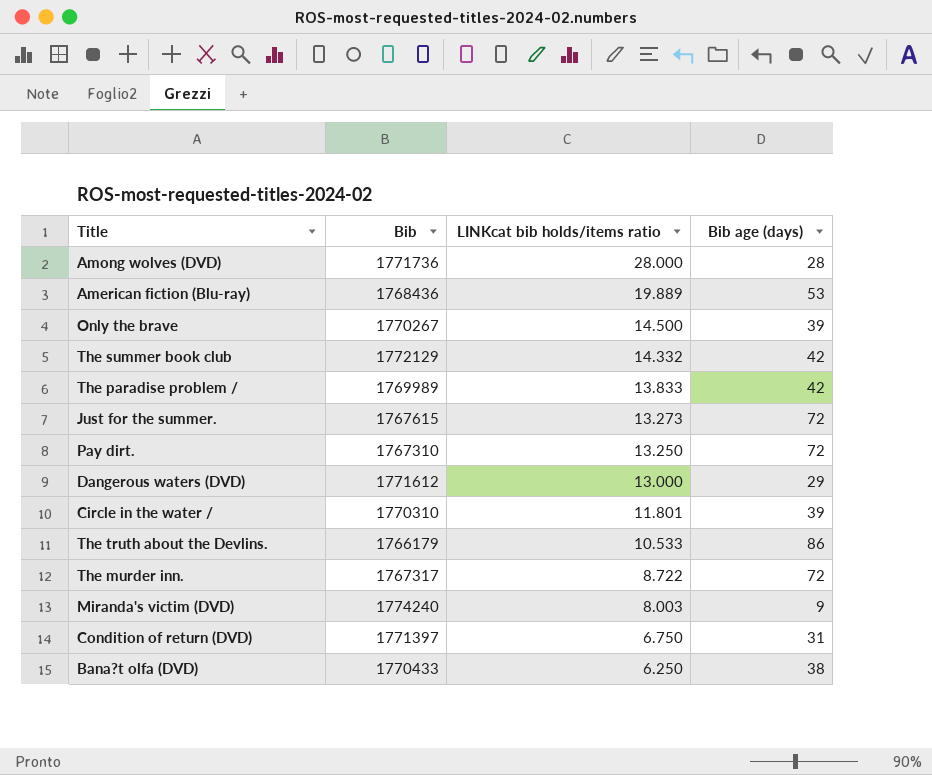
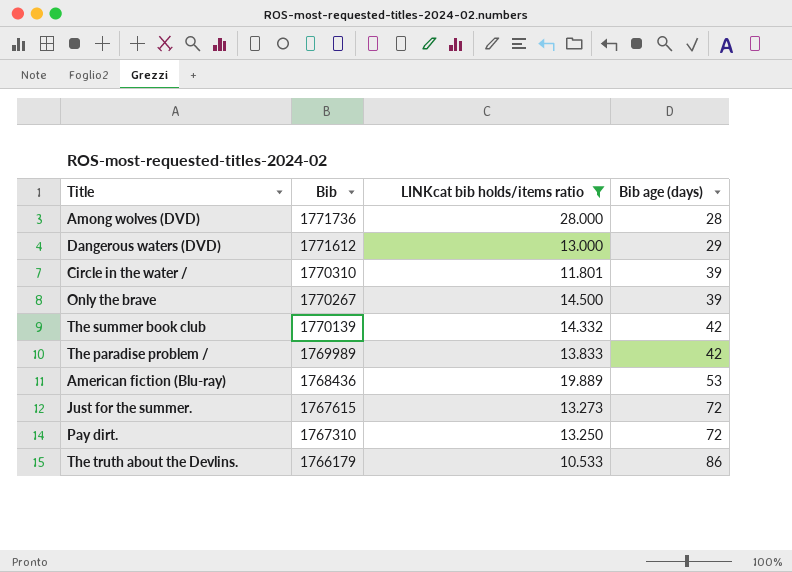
filter: none -> LINKcat bib holds/items ratio >= 10.533
row order: LINKcat bib holds/items ratio descending -> Bib descending
The summer book club | Bib: 1772129 -> 1770139

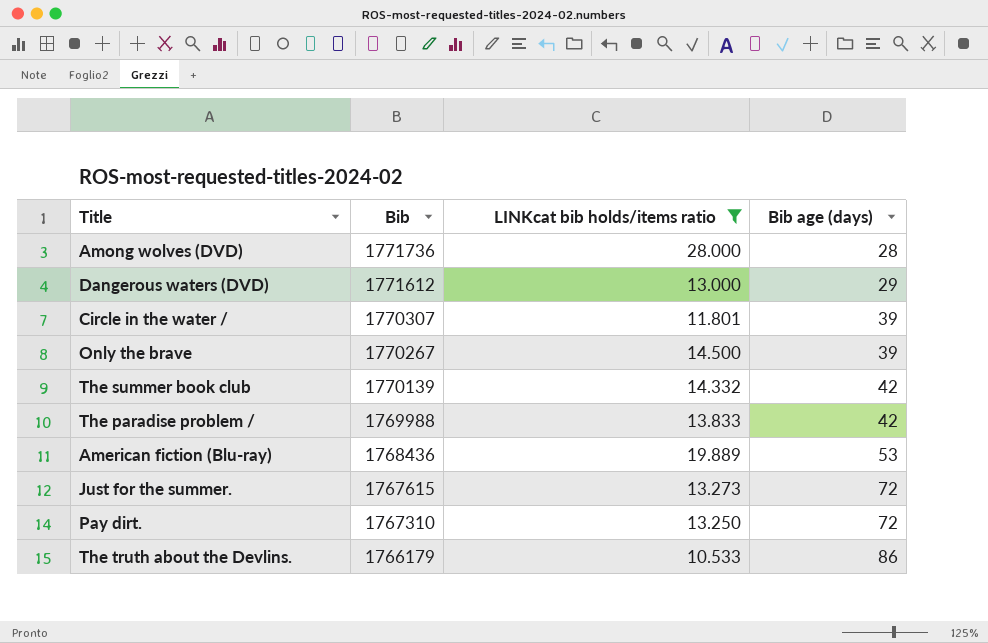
Circle in the water / | Bib: 1770310 -> 1770307
The paradise problem / | Bib: 1769989 -> 1769988

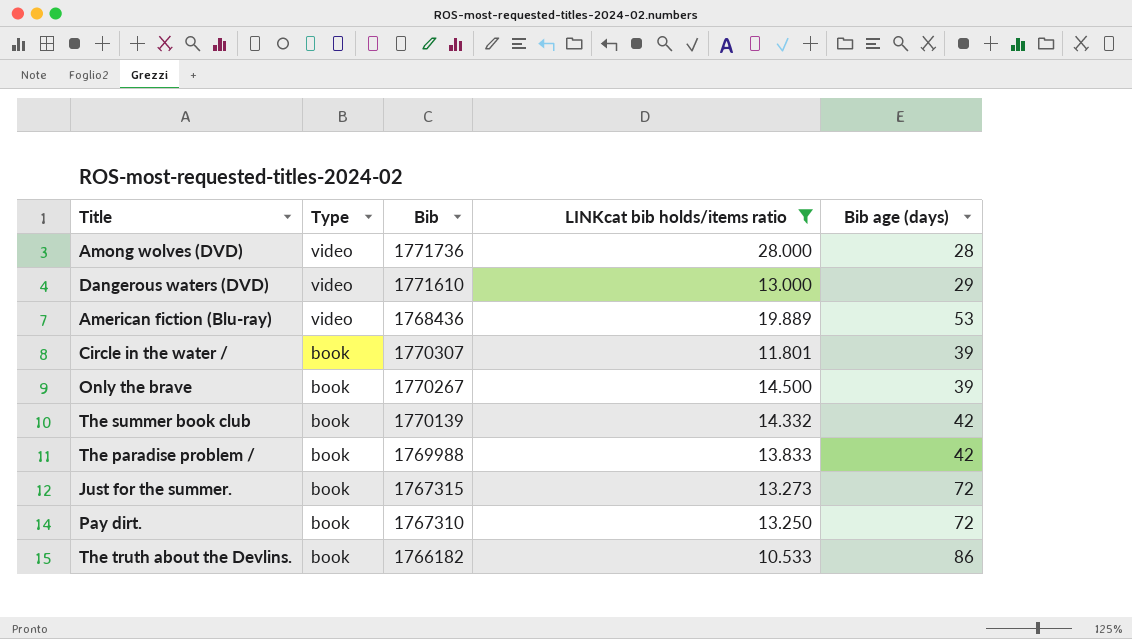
row order: Bib descending -> Type descending
column Type | position: none -> 2
Dangerous waters (DVD) | Bib: 1771612 -> 1771610
Just for the summer. | Bib: 1767615 -> 1767315
The truth about the Devlins. | Bib: 1766179 -> 1766182

